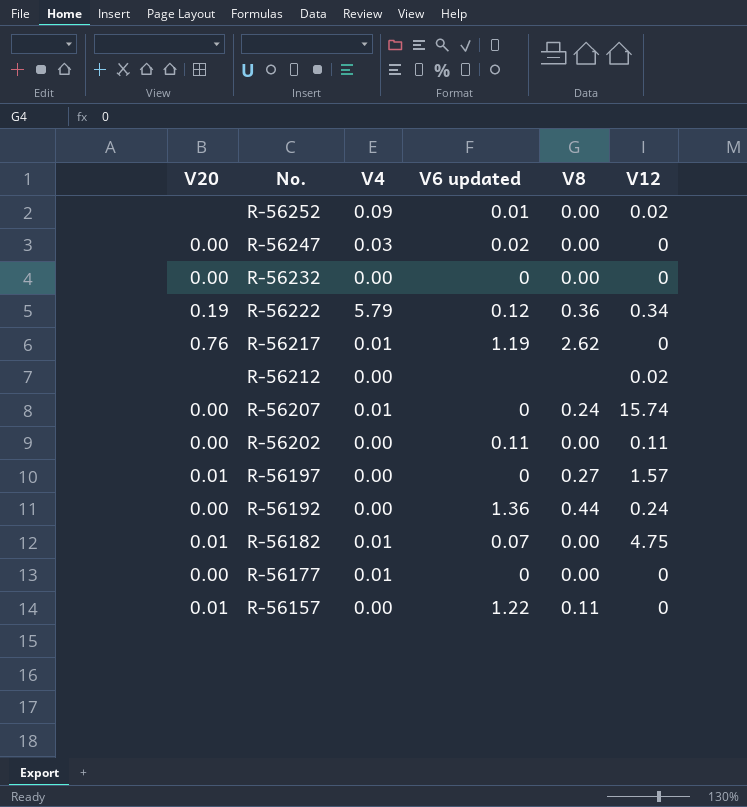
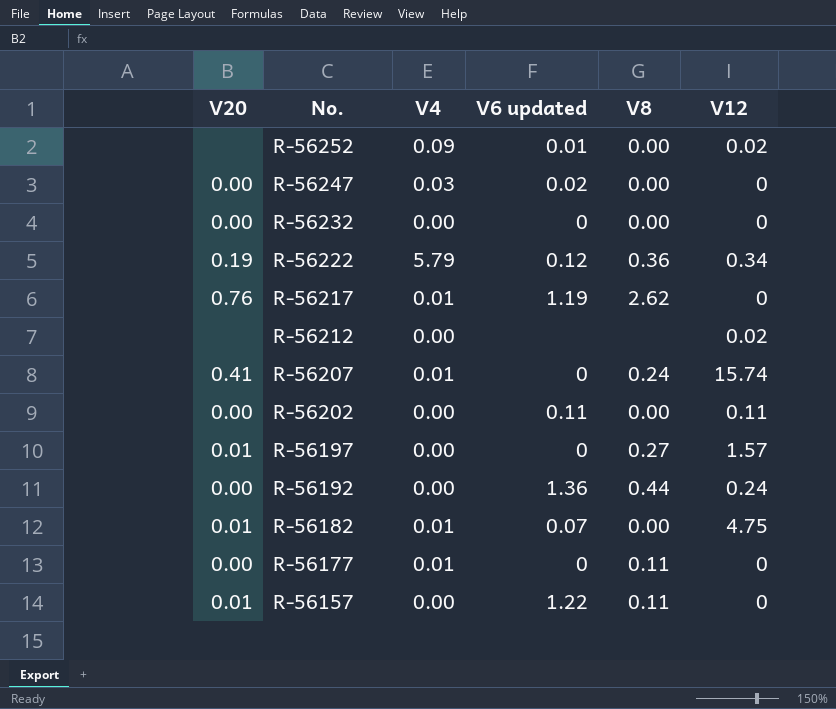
R-56207 | V20: 0.00 -> 0.41
R-56177 | V8: 0.00 -> 0.11

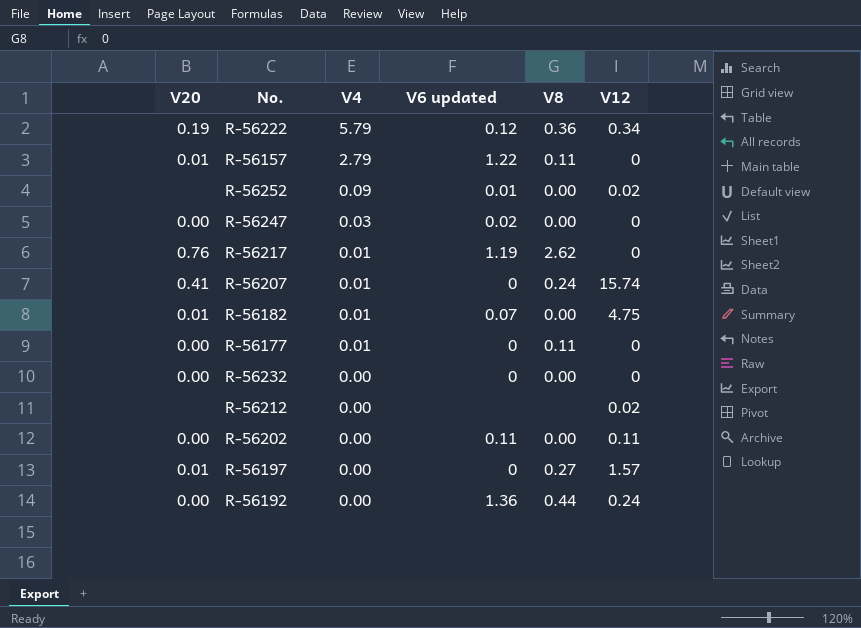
row order: No. descending -> V4 descending
R-56157 | V4: 0.00 -> 2.79

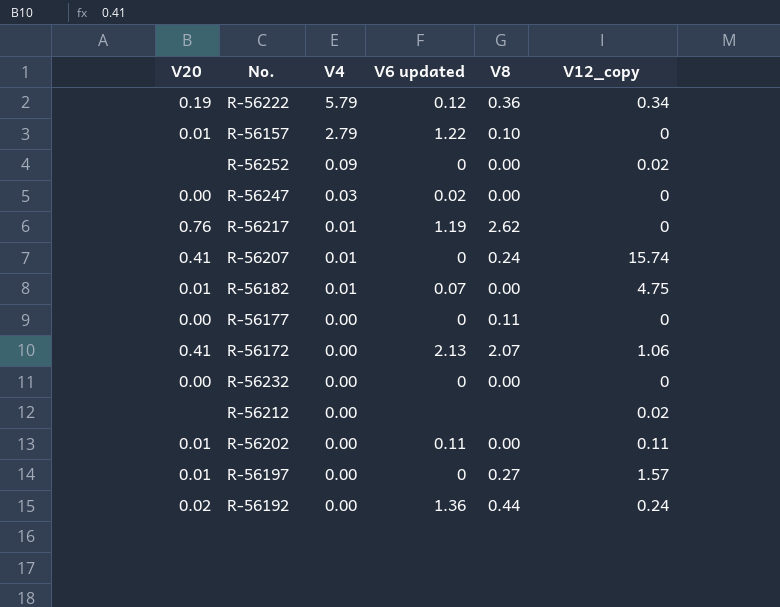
column name: V12 -> V12_copy
R-56157 | V8: 0.11 -> 0.10
R-56252 | V6 updated: 0.01 -> 0
R-56177 | V4: 0.01 -> 0.00
row R-56172: none -> 0.41 | 0.00 | 2.13 | 2.07 | 1.06
R-56202 | V20: 0.00 -> 0.01
R-56192 | V20: 0.00 -> 0.02

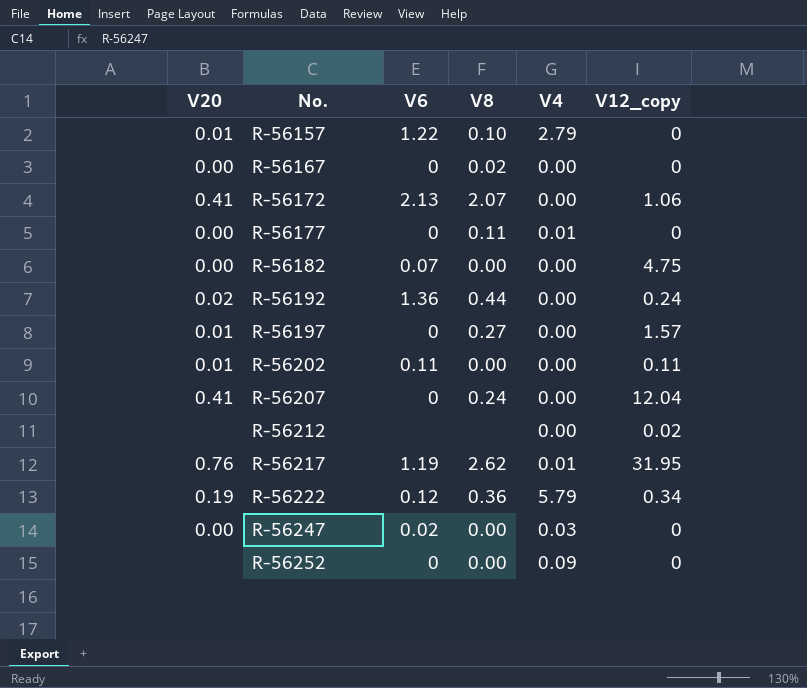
row order: V4 descending -> No. ascending
column name: V6 updated -> V6
column V4 | position: 3 -> 5
row R-56232: 0.00 | 0.00 | 0 | 0.00 | 0 -> none
row R-56167: none -> 0.00 | 0 | 0.02 | 0.00 | 0
R-56177 | V4: 0.00 -> 0.01
R-56182 | V20: 0.01 -> 0.00
R-56182 | V4: 0.01 -> 0.00
R-56207 | V4: 0.01 -> 0.00
R-56207 | V12_copy: 15.74 -> 12.04
R-56217 | V12_copy: 0 -> 31.95
R-56252 | V12_copy: 0.02 -> 0

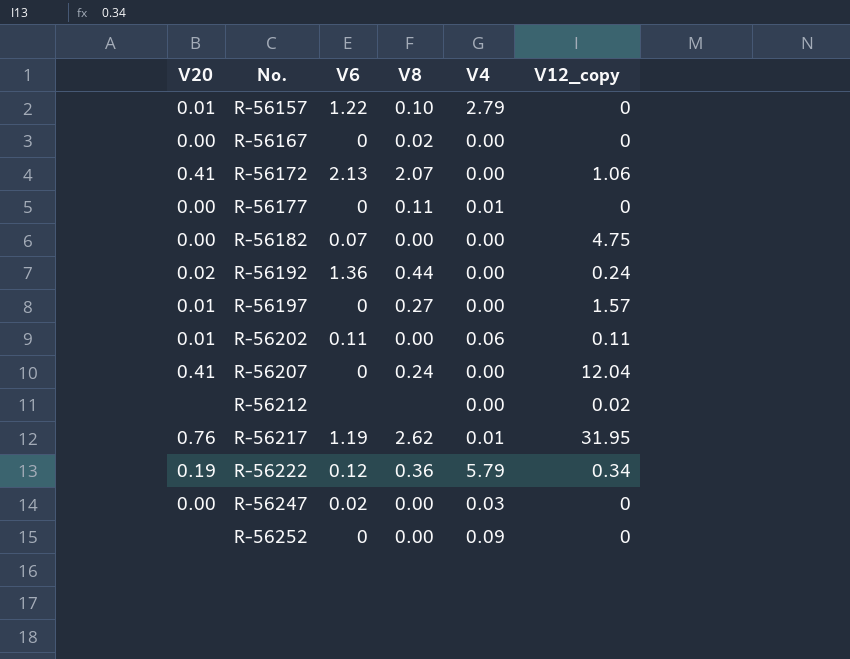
R-56202 | V4: 0.00 -> 0.06

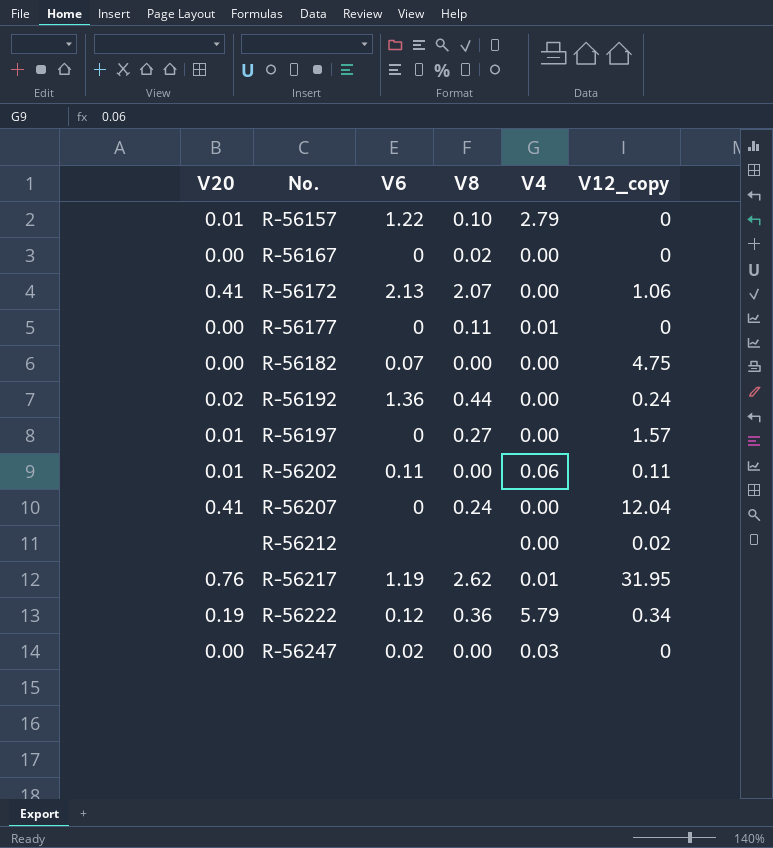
row R-56252: none | 0 | 0.00 | 0.09 | 0 -> none

